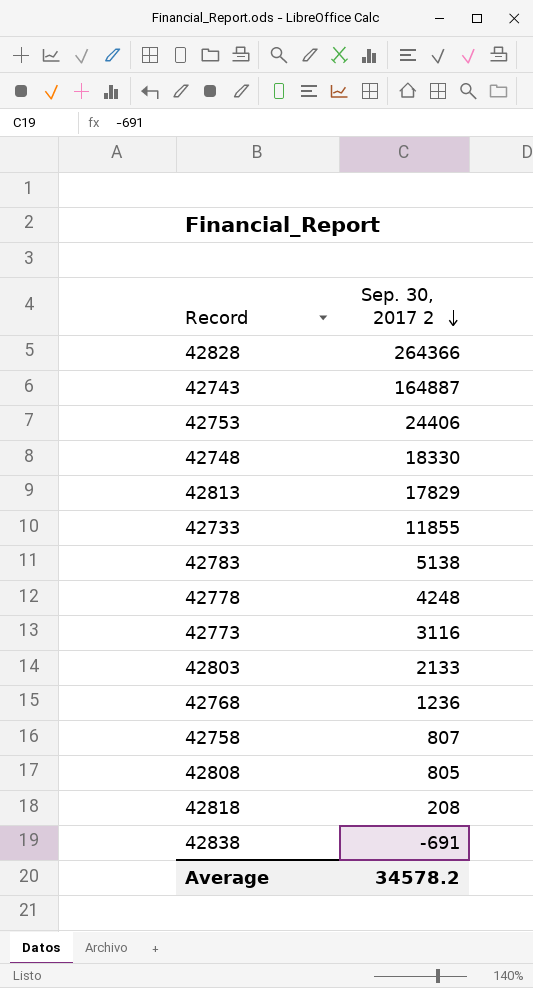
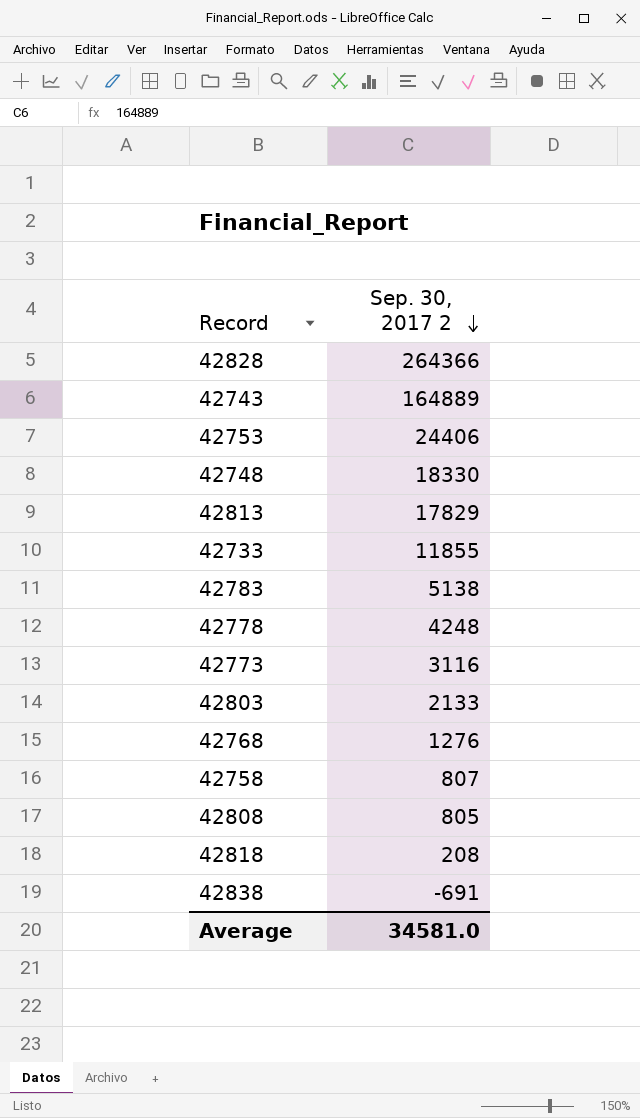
42743 | Sep. 30, 2017 2: 164887 -> 164889
42768 | Sep. 30, 2017 2: 1236 -> 1276
Average | Sep. 30, 2017 2: 34578.2 -> 34581.0

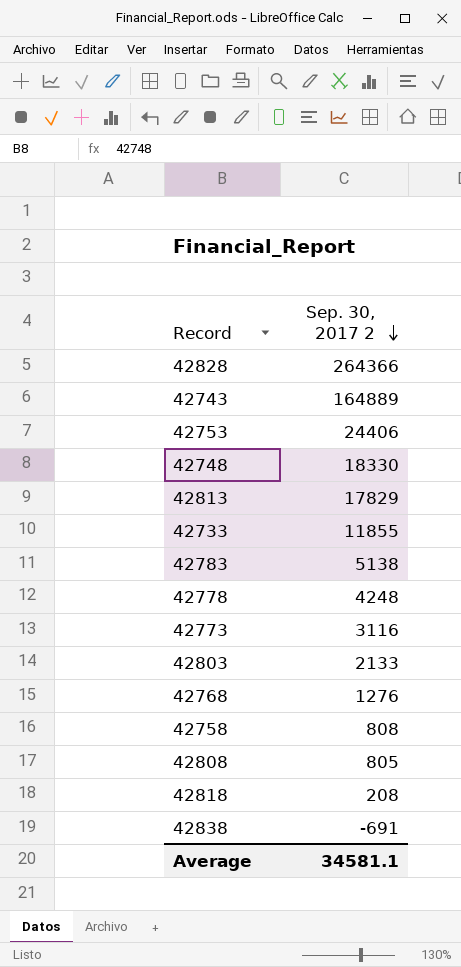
42758 | Sep. 30, 2017 2: 807 -> 808
Average | Sep. 30, 2017 2: 34581.0 -> 34581.1

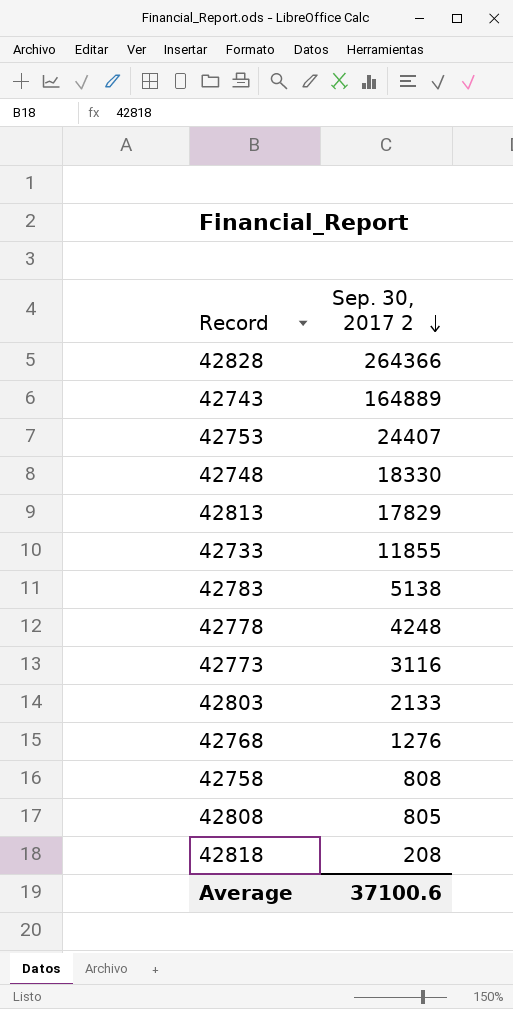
row 42838: -691 -> none
42753 | Sep. 30, 2017 2: 24406 -> 24407
Average | Sep. 30, 2017 2: 34581.1 -> 37100.6

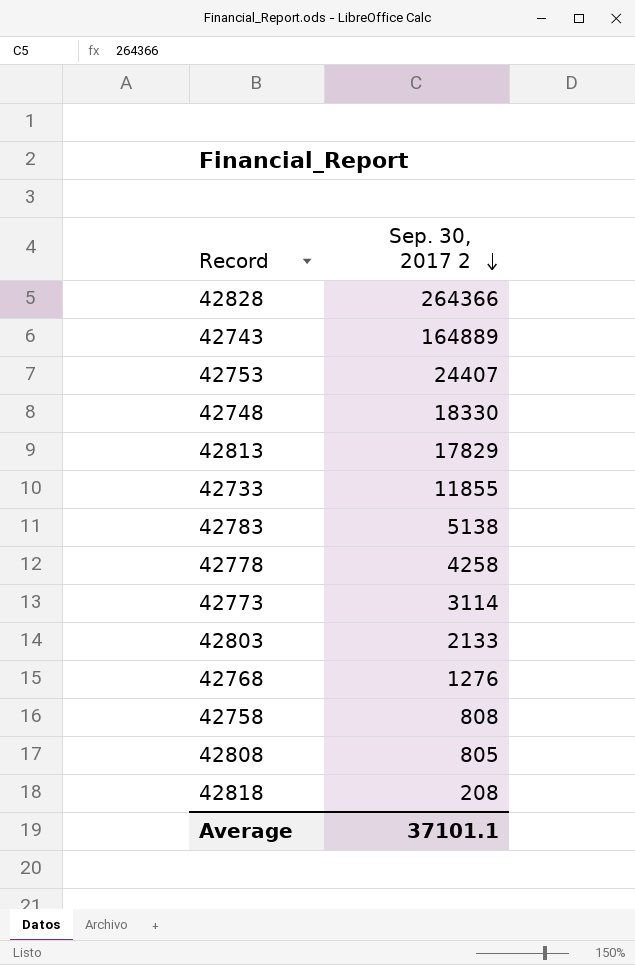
42778 | Sep. 30, 2017 2: 4248 -> 4258
42773 | Sep. 30, 2017 2: 3116 -> 3114
Average | Sep. 30, 2017 2: 37100.6 -> 37101.1

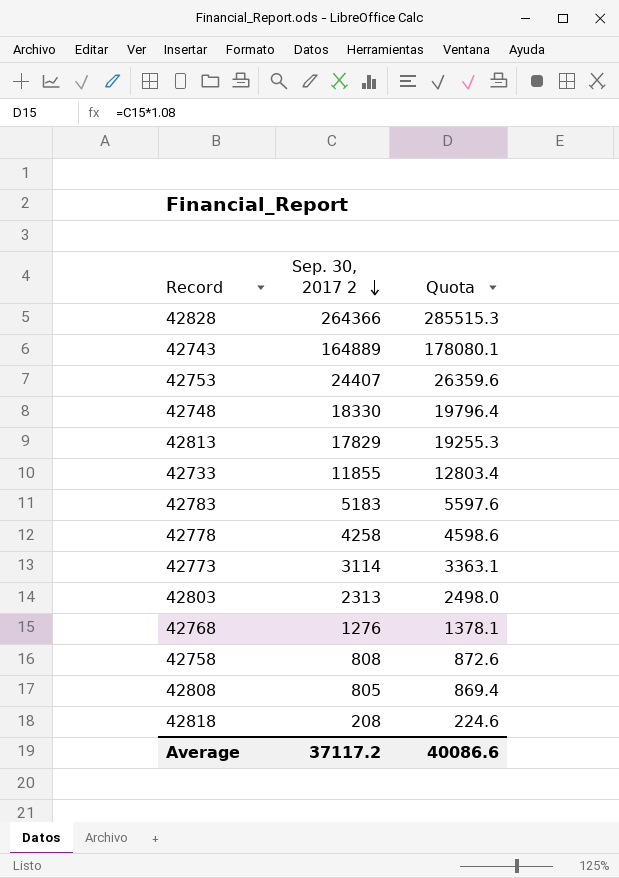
column Quota | formula: none -> [Sep. 30, 2017 2] * 1.08
42783 | Sep. 30, 2017 2: 5138 -> 5183
42803 | Sep. 30, 2017 2: 2133 -> 2313
Average | Sep. 30, 2017 2: 37101.1 -> 37117.2

